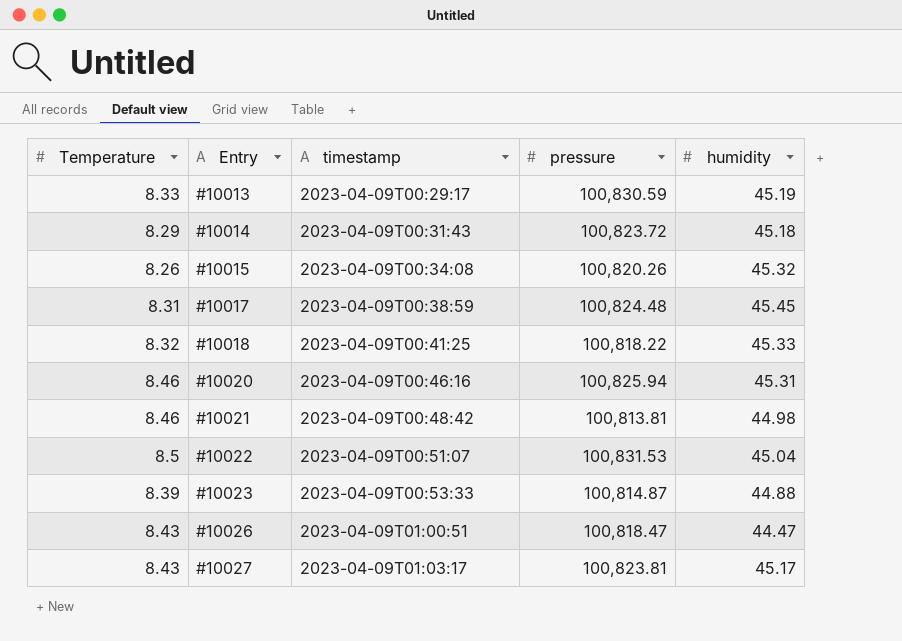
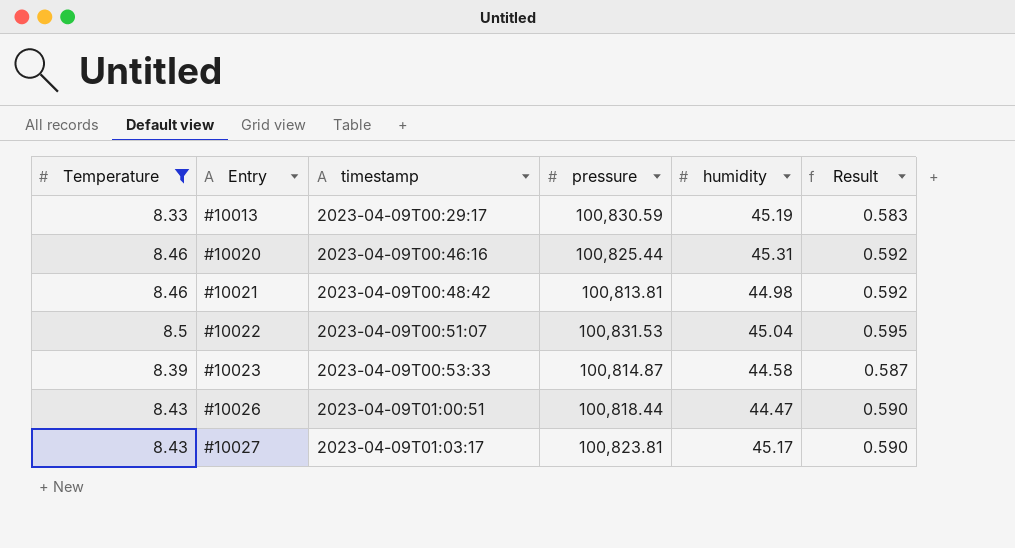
filter: none -> Temperature >= 8.33
column Result | formula: none -> [Temperature] * 0.07
#10020 | pressure: 100,825.94 -> 100,825.44
#10023 | humidity: 44.88 -> 44.58
#10026 | pressure: 100,818.47 -> 100,818.44

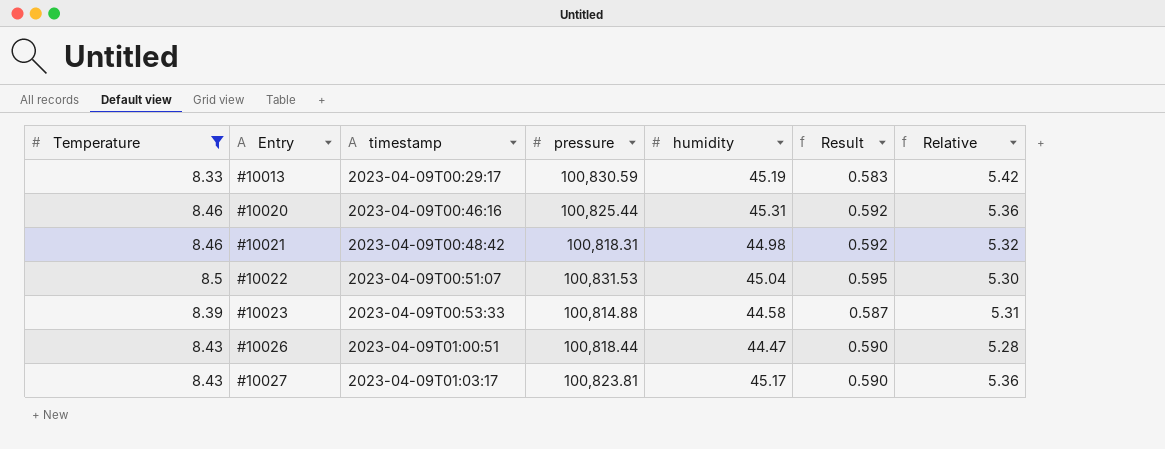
column Relative | formula: none -> [humidity] / [Temperature]
#10021 | pressure: 100,813.81 -> 100,818.31
#10023 | pressure: 100,814.87 -> 100,814.88

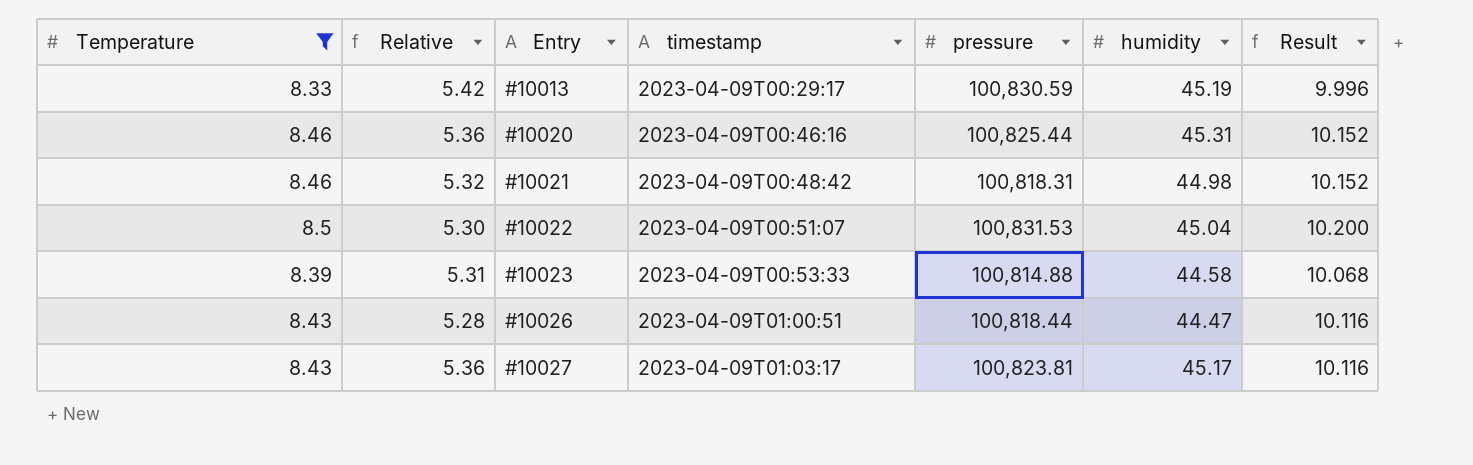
column Relative | position: 7 -> 2
column Result | formula: [Temperature] * 0.07 -> [Temperature] * 1.2

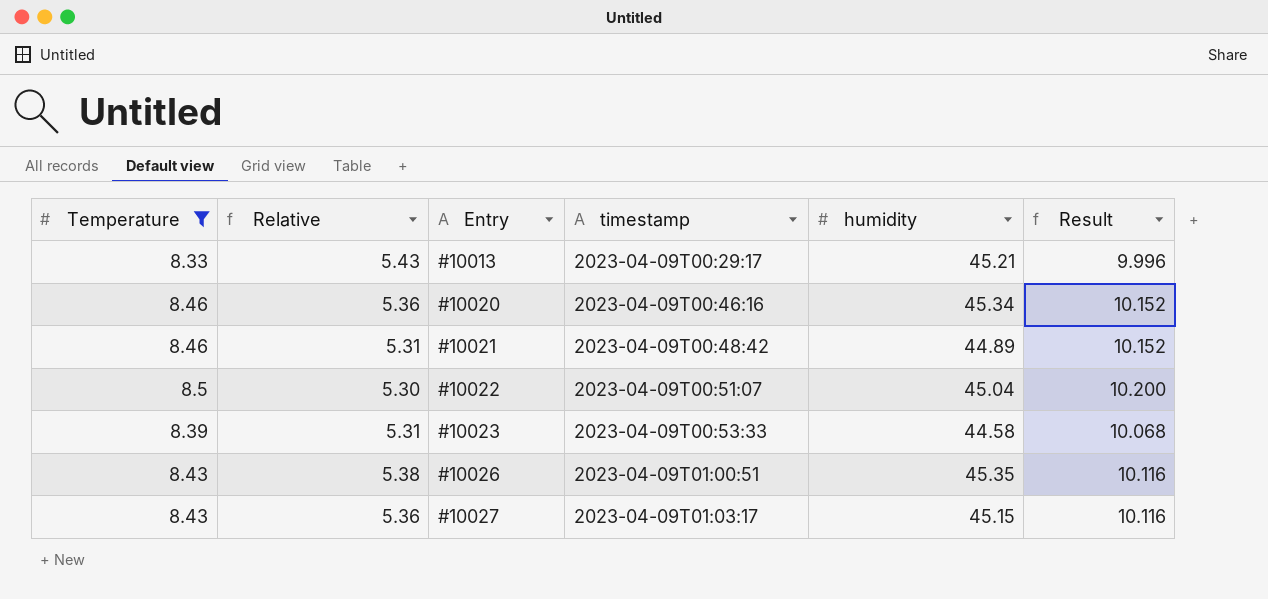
column pressure | position: 5 -> none
#10013 | Relative: 5.42 -> 5.43
#10013 | humidity: 45.19 -> 45.21
#10020 | humidity: 45.31 -> 45.34
#10021 | Relative: 5.32 -> 5.31
#10021 | humidity: 44.98 -> 44.89
#10026 | Relative: 5.28 -> 5.38
#10026 | humidity: 44.47 -> 45.35
#10027 | humidity: 45.17 -> 45.15

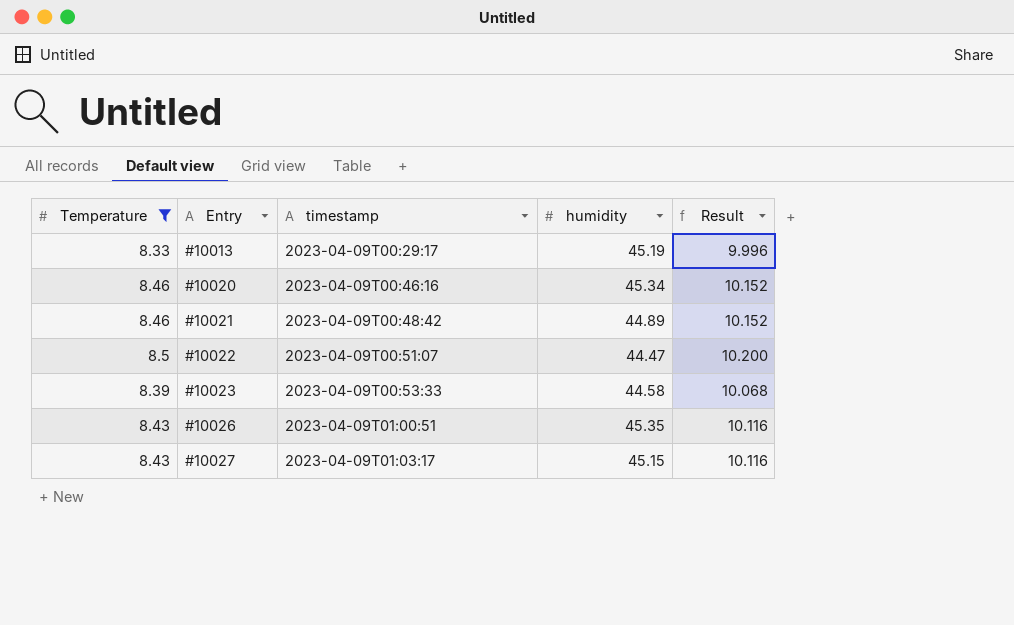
column Relative | formula: [humidity] / [Temperature] -> none
#10013 | humidity: 45.21 -> 45.19
#10022 | humidity: 45.04 -> 44.47

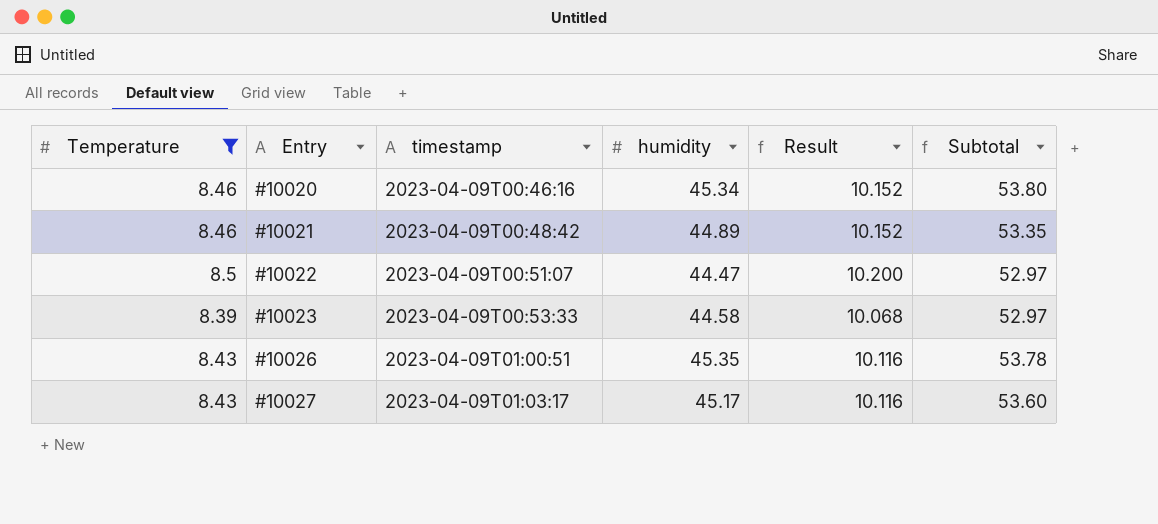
column Subtotal | formula: none -> [Temperature] + [humidity]
row #10013: 8.33 | 2023-04-09T00:29:17 | 45.19 | 9.996 -> none
#10027 | humidity: 45.15 -> 45.17

